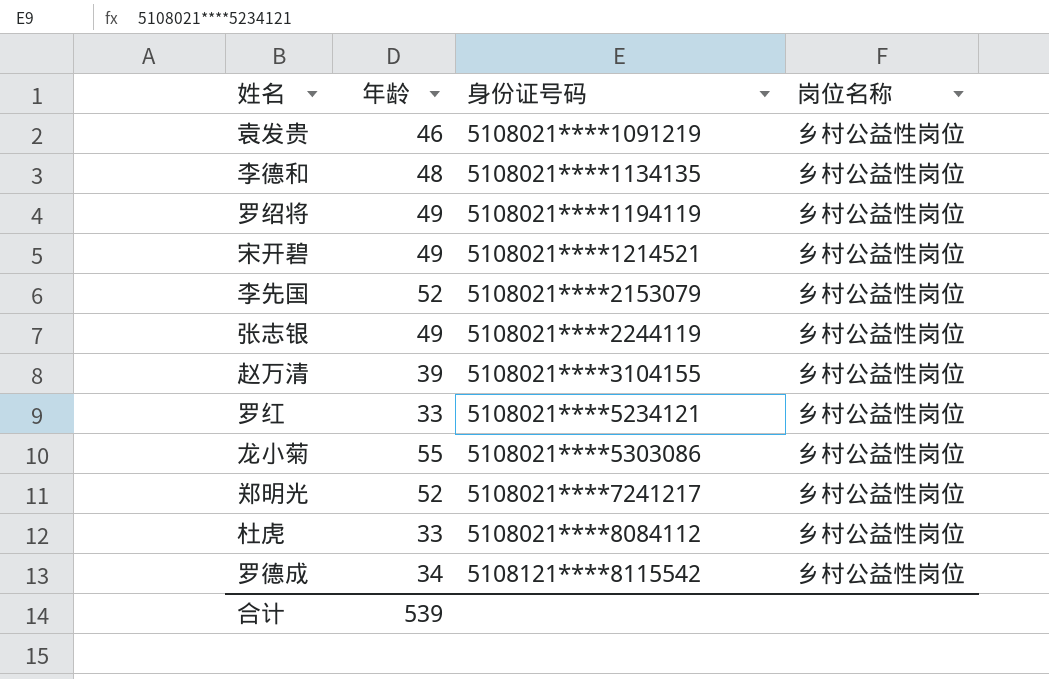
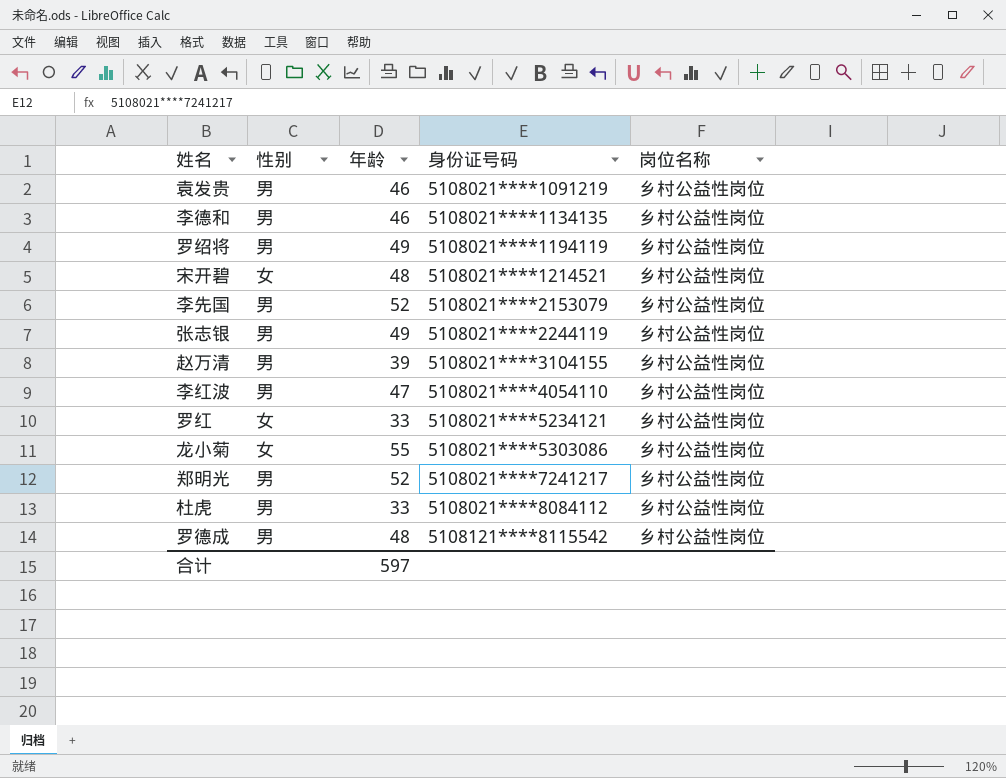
column 性别 | position: none -> 2
李德和 | 年龄: 48 -> 46
宋开碧 | 年龄: 49 -> 48
row 李红波: none -> 男 | 47 | 5108021****4054110 | 乡村公益性岗位
罗德成 | 年龄: 34 -> 48
合计 | 年龄: 539 -> 597

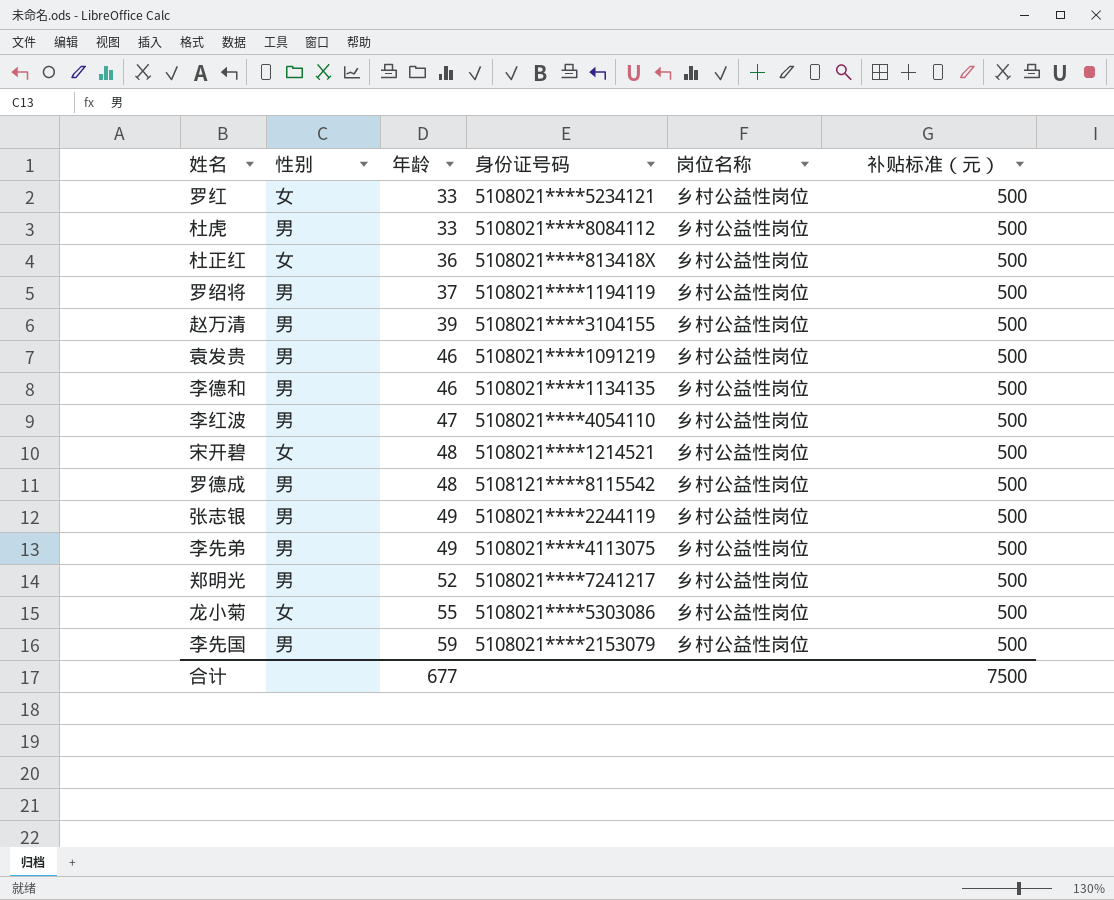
row order: 身份证号码 ascending -> 年龄 ascending
column 补贴标准（元） | position: none -> 6
row 杜正红: none -> 女 | 36 | 5108021****813418X | 乡村公益性岗位 | 500
罗绍将 | 年龄: 49 -> 37
row 李先弟: none -> 男 | 49 | 5108021****4113075 | 乡村公益性岗位 | 500
李先国 | 年龄: 52 -> 59
合计 | 年龄: 597 -> 677

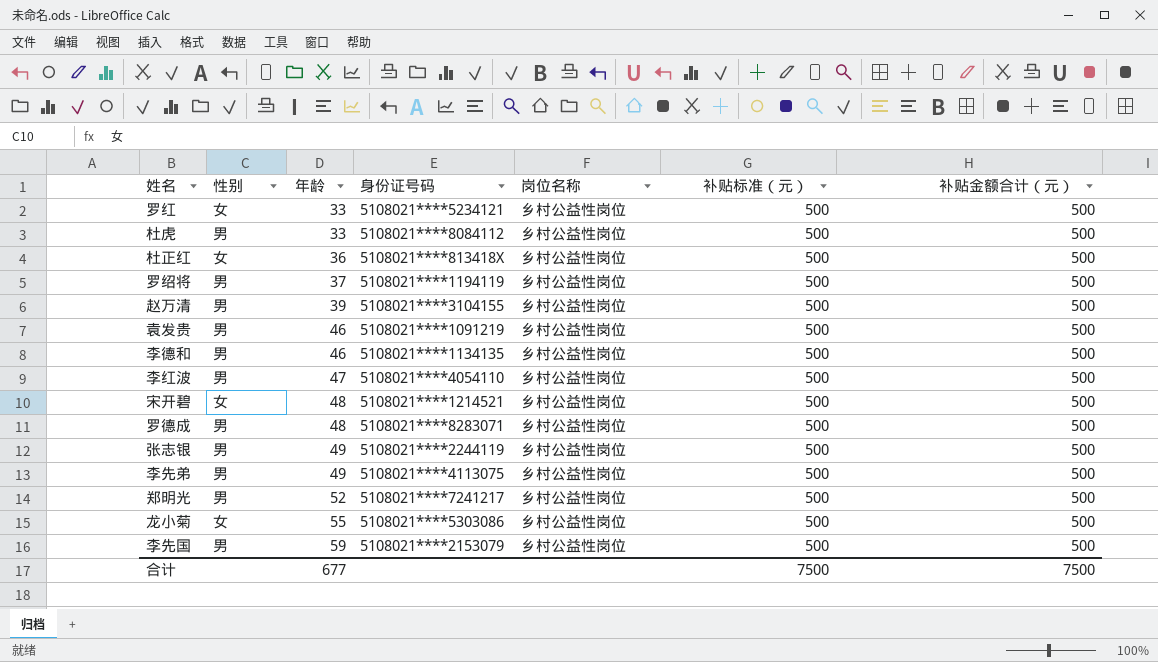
column 补贴金额合计（元） | position: none -> 7
罗德成 | 身份证号码: 5108121****8115542 -> 5108021****8283071

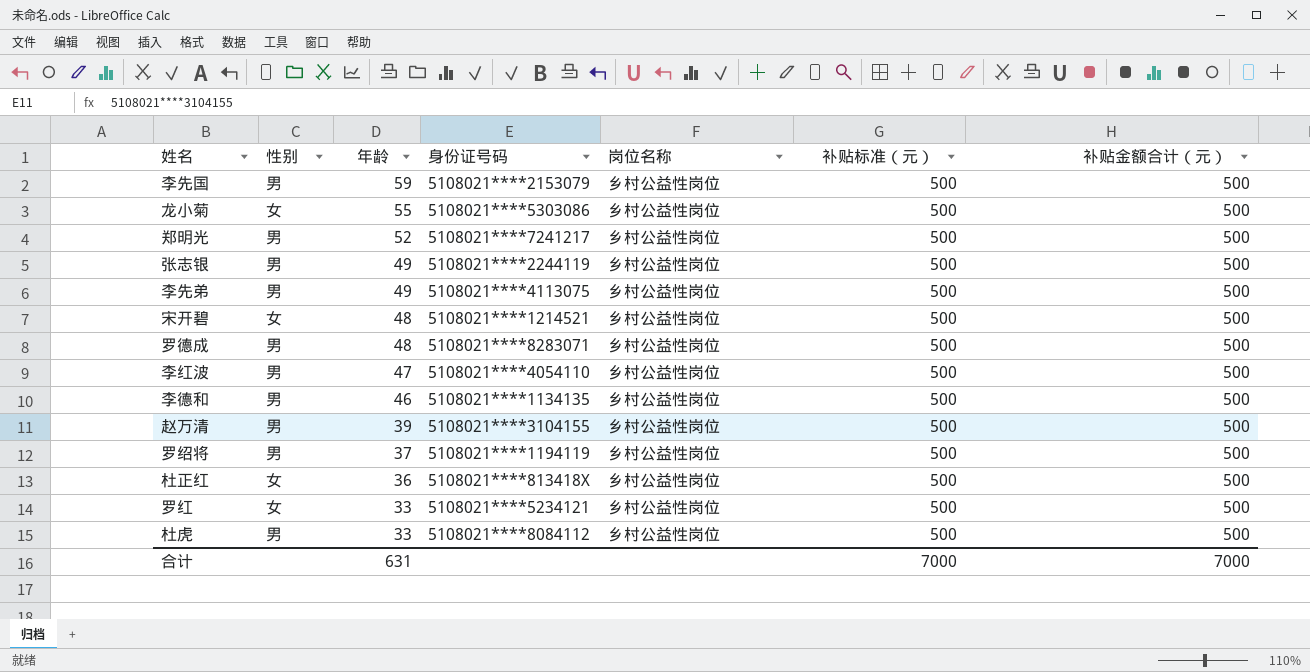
row order: 年龄 ascending -> 年龄 descending
row 袁发贵: 男 | 46 | 5108021****1091219 | 乡村公益性岗位 | 500 | 500 -> none
合计 | 年龄: 677 -> 631
合计 | 补贴标准（元）: 7500 -> 7000
合计 | 补贴金额合计（元）: 7500 -> 7000

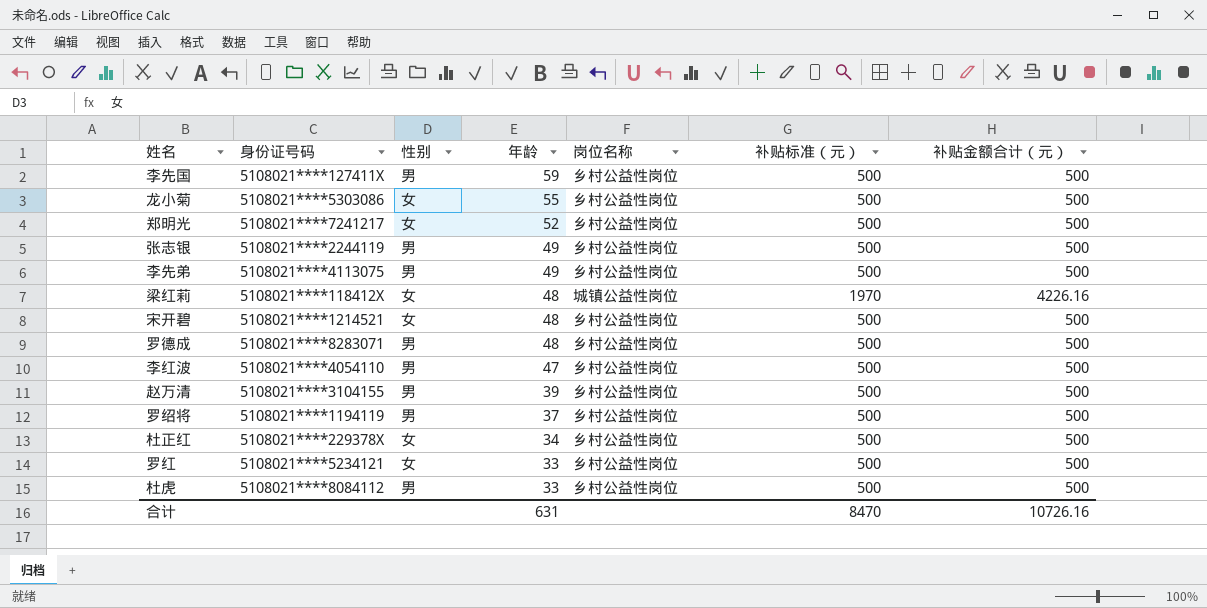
column 身份证号码 | position: 4 -> 2
row 李德和: 男 | 46 | 5108021****1134135 | 乡村公益性岗位 | 500 | 500 -> none
李先国 | 身份证号码: 5108021****2153079 -> 5108021****127411X
郑明光 | 性别: 男 -> 女
row 梁红莉: none -> 5108021****118412X | 女 | 48 | 城镇公益性岗位 | 1970 | 4226.16
杜正红 | 身份证号码: 5108021****813418X -> 5108021****229378X
杜正红 | 年龄: 36 -> 34
合计 | 补贴标准（元）: 7000 -> 8470
合计 | 补贴金额合计（元）: 7000 -> 10726.16

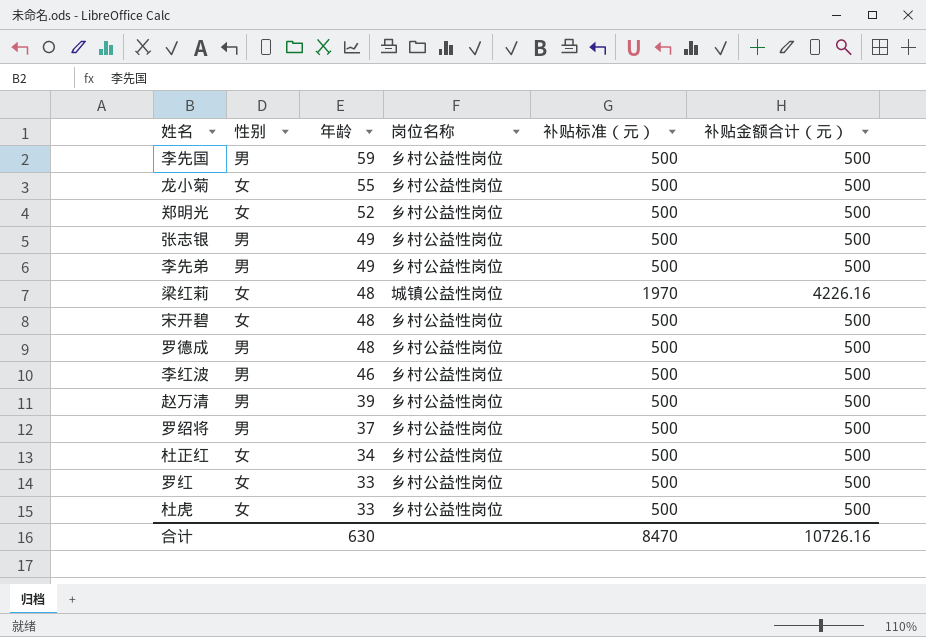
column 身份证号码 | position: 2 -> none
李红波 | 年龄: 47 -> 46
杜虎 | 性别: 男 -> 女
合计 | 年龄: 631 -> 630

